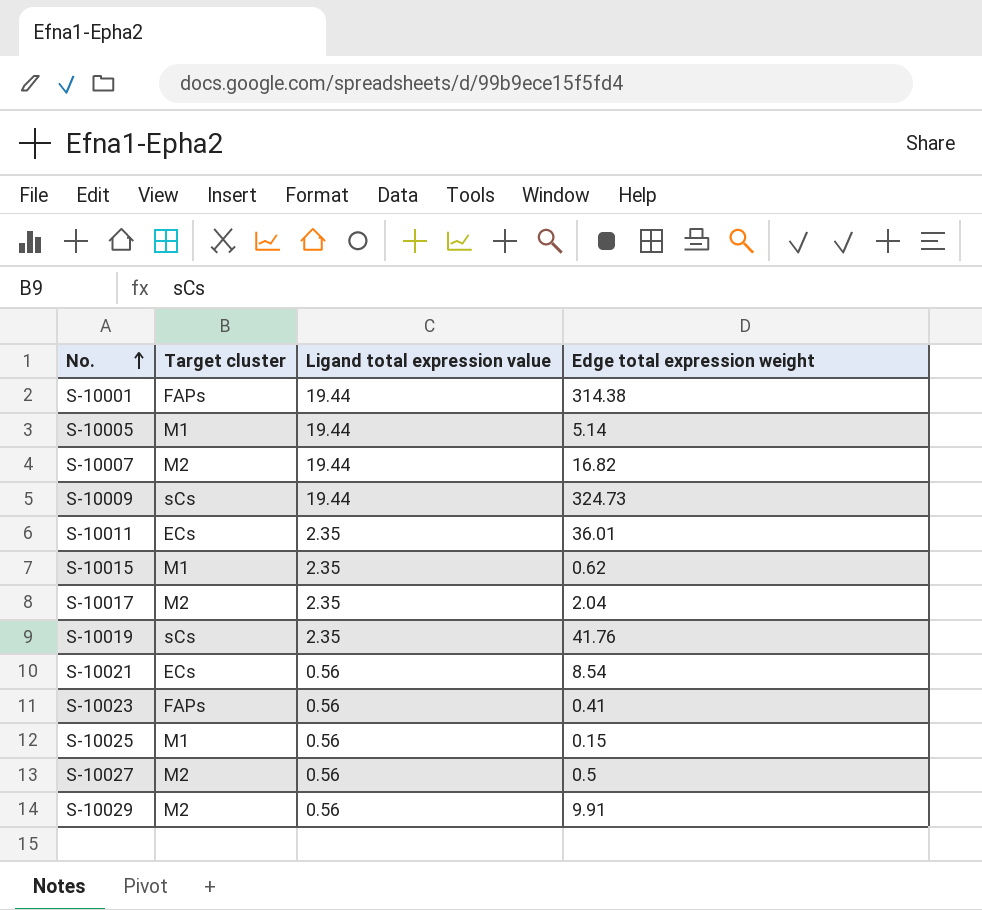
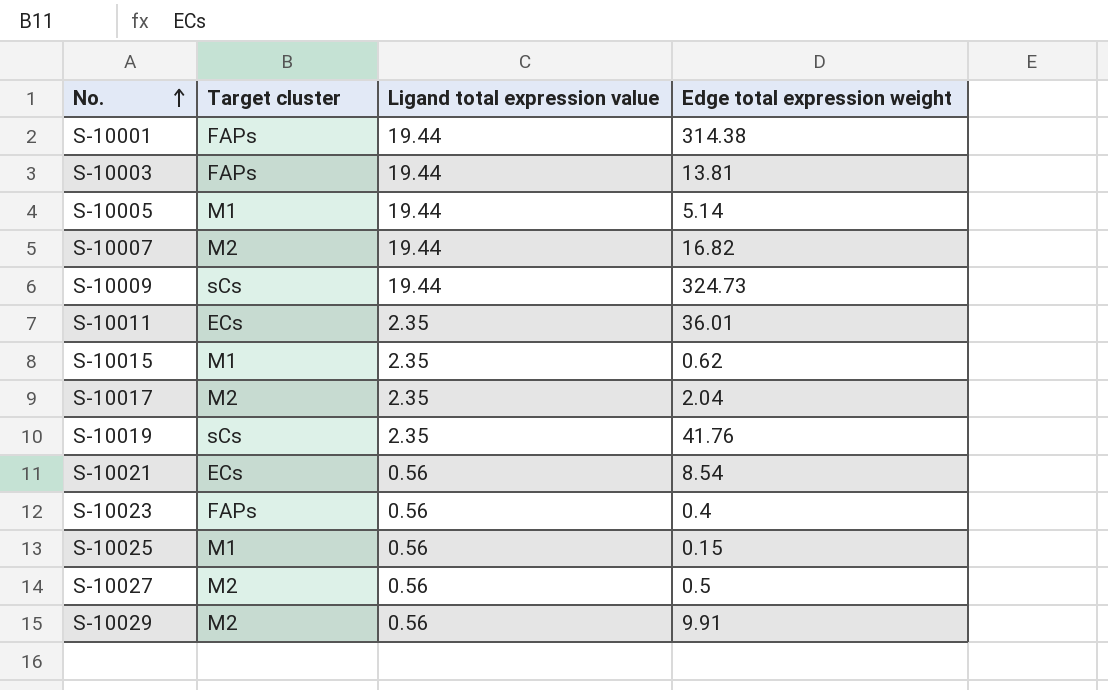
row S-10003: none -> FAPs | 19.44 | 13.81
S-10023 | Edge total expression weight: 0.41 -> 0.4

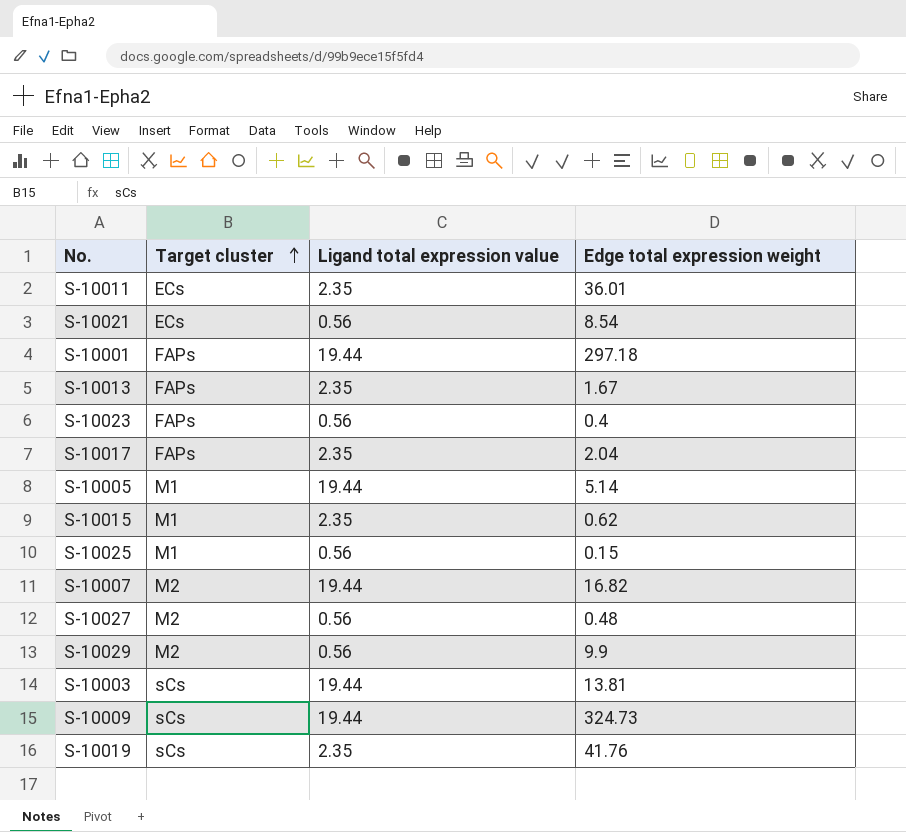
row order: No. ascending -> Target cluster ascending
S-10001 | Edge total expression weight: 314.38 -> 297.18
row S-10013: none -> FAPs | 2.35 | 1.67
S-10017 | Target cluster: M2 -> FAPs
S-10027 | Edge total expression weight: 0.5 -> 0.48
S-10029 | Edge total expression weight: 9.91 -> 9.9
S-10003 | Target cluster: FAPs -> sCs

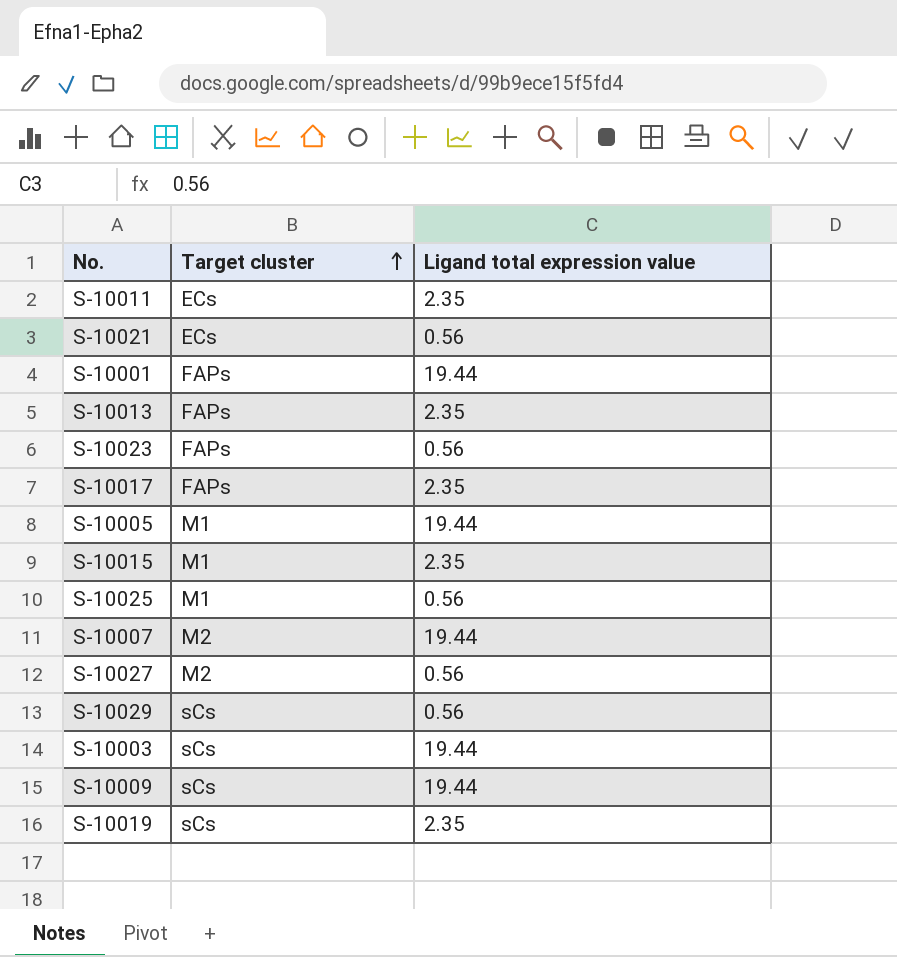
column Edge total expression weight | position: 4 -> none
S-10029 | Target cluster: M2 -> sCs

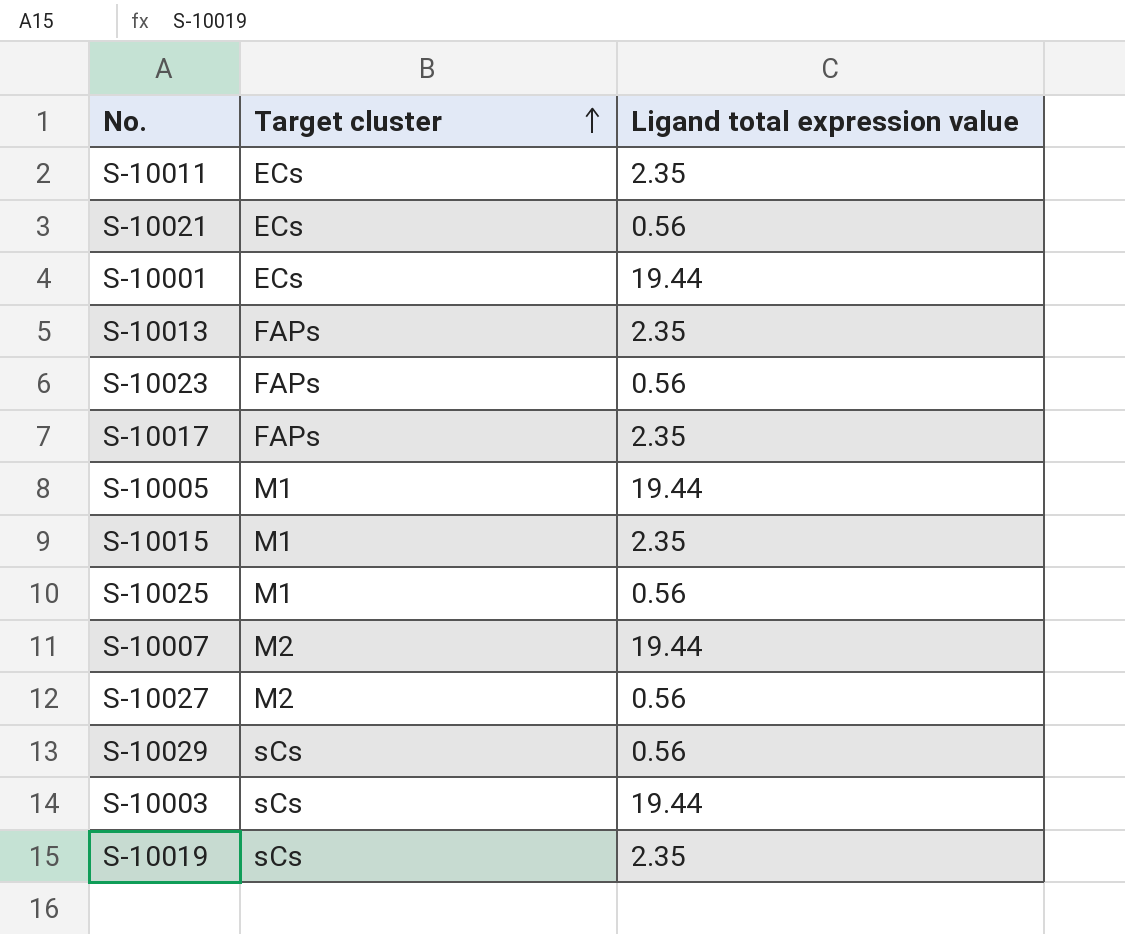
row S-10009: sCs | 19.44 -> none
S-10001 | Target cluster: FAPs -> ECs

